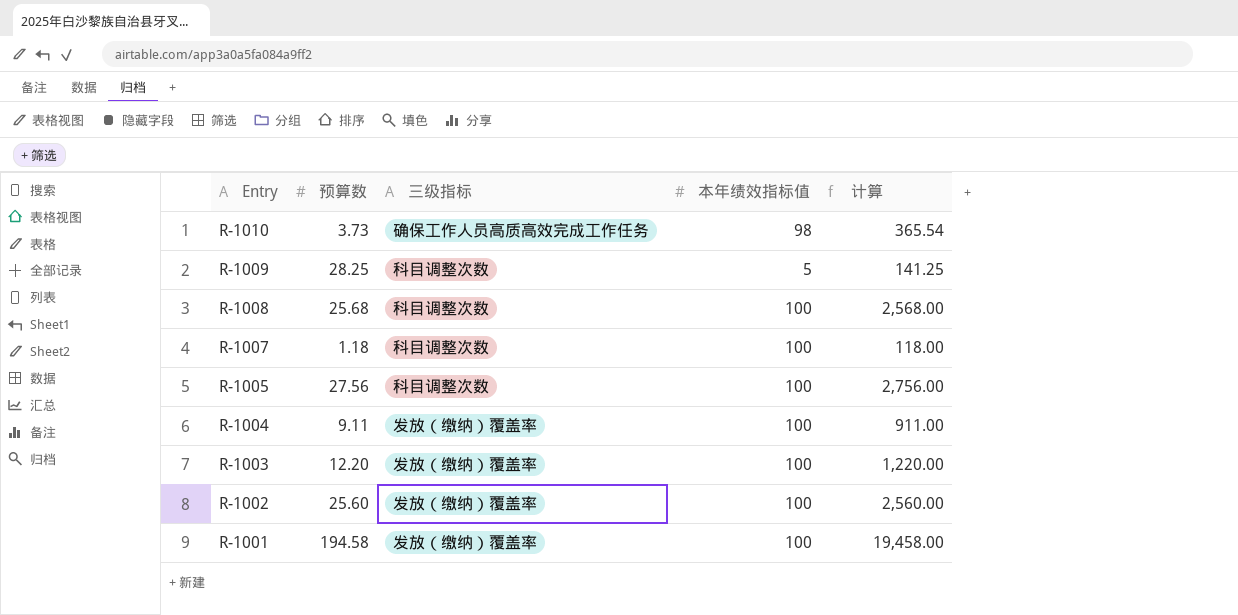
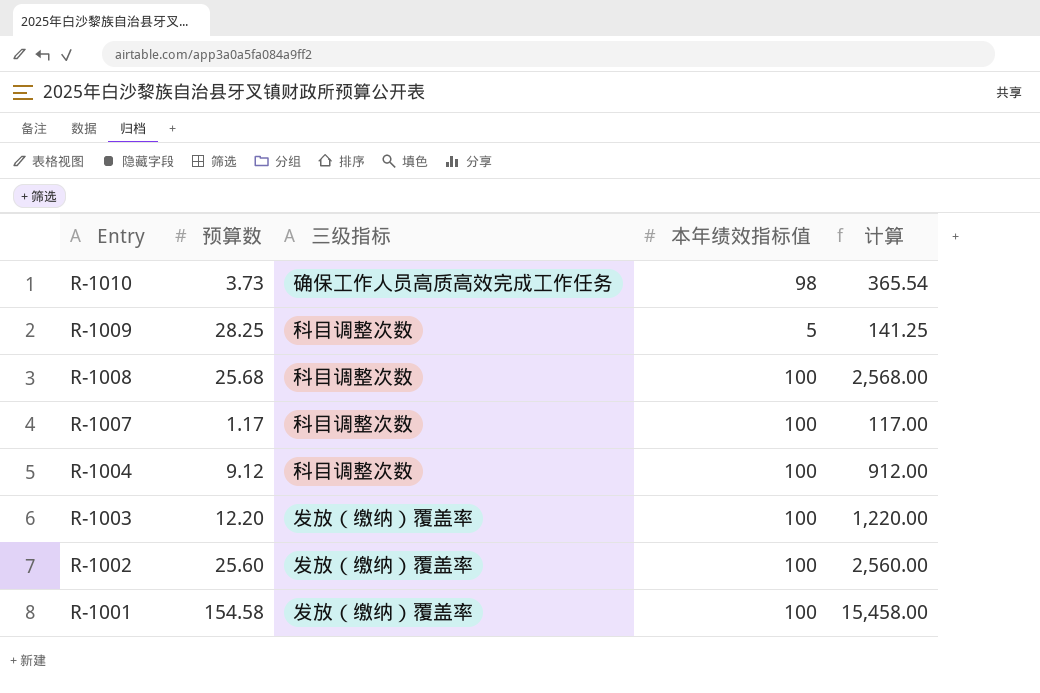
row R-1005: 27.56 | 科目调整次数 | 100 | 2,756.00 -> none
R-1007 | 预算数: 1.18 -> 1.17
R-1007 | 计算: 118.00 -> 117.00
R-1004 | 预算数: 9.11 -> 9.12
R-1004 | 三级指标: 发放（缴纳）覆盖率 -> 科目调整次数
R-1004 | 计算: 911.00 -> 912.00
R-1001 | 预算数: 194.58 -> 154.58
R-1001 | 计算: 19,458.00 -> 15,458.00

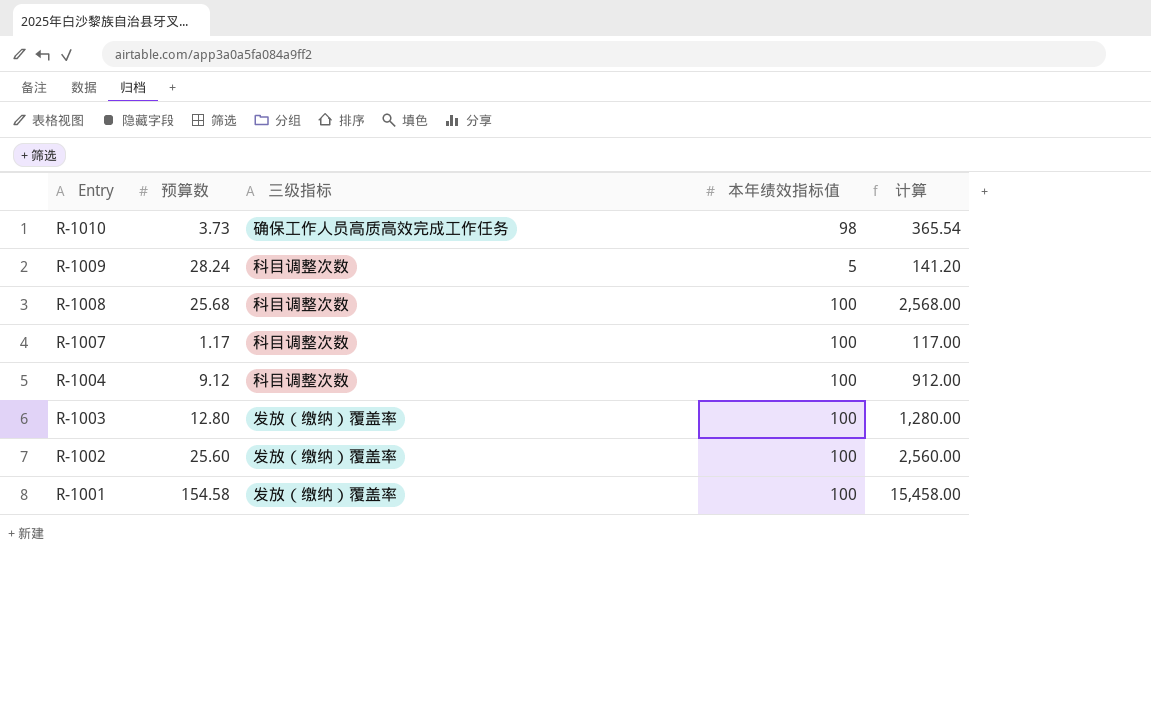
R-1009 | 预算数: 28.25 -> 28.24
R-1009 | 计算: 141.25 -> 141.20
R-1003 | 预算数: 12.20 -> 12.80
R-1003 | 计算: 1,220.00 -> 1,280.00

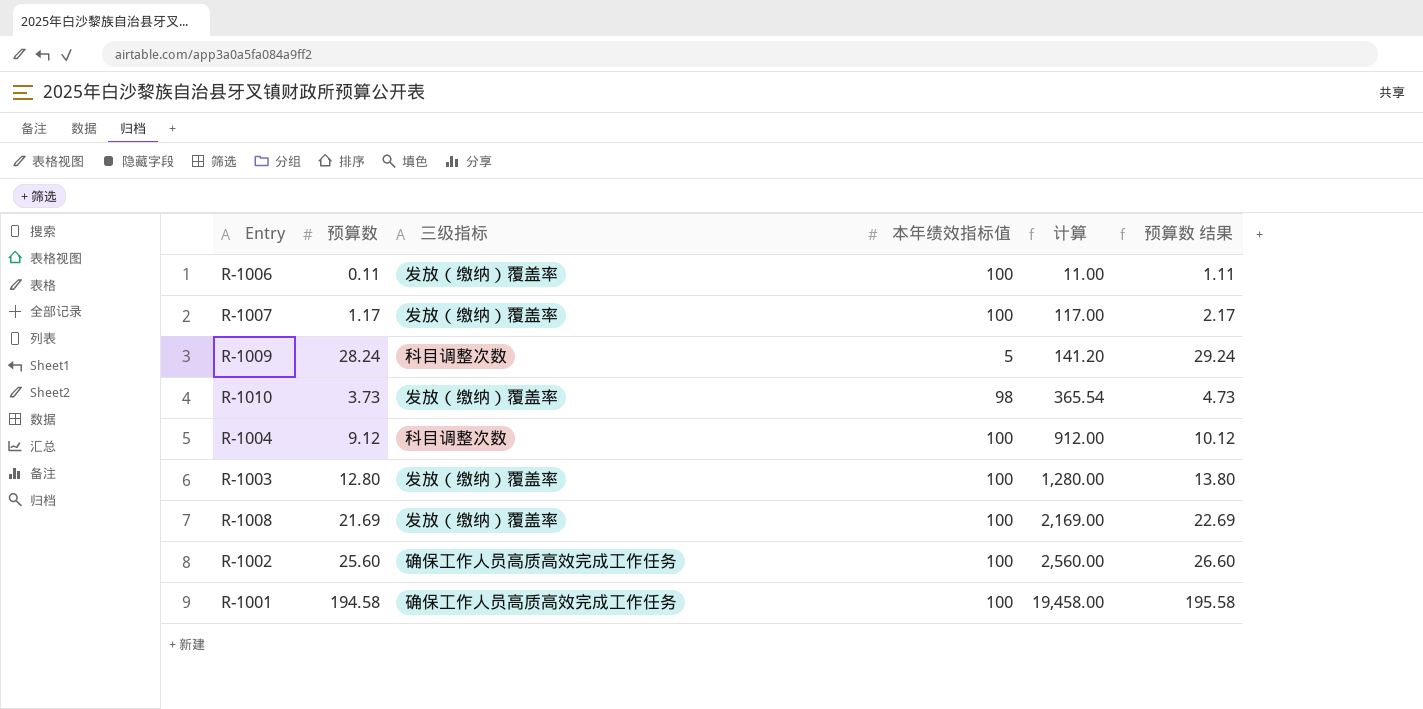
row order: Entry descending -> 计算 ascending
column 预算数 结果 | formula: none -> [预算数] + 1
row R-1006: none -> 0.11 | 发放（缴纳）覆盖率 | 100 | 11.00 | 1.11
R-1007 | 三级指标: 科目调整次数 -> 发放（缴纳）覆盖率
R-1010 | 三级指标: 确保工作人员高质高效完成工作任务 -> 发放（缴纳）覆盖率
R-1008 | 预算数: 25.68 -> 21.69
R-1008 | 三级指标: 科目调整次数 -> 发放（缴纳）覆盖率
R-1008 | 计算: 2,568.00 -> 2,169.00
R-1002 | 三级指标: 发放（缴纳）覆盖率 -> 确保工作人员高质高效完成工作任务
R-1001 | 预算数: 154.58 -> 194.58
R-1001 | 三级指标: 发放（缴纳）覆盖率 -> 确保工作人员高质高效完成工作任务
R-1001 | 计算: 15,458.00 -> 19,458.00

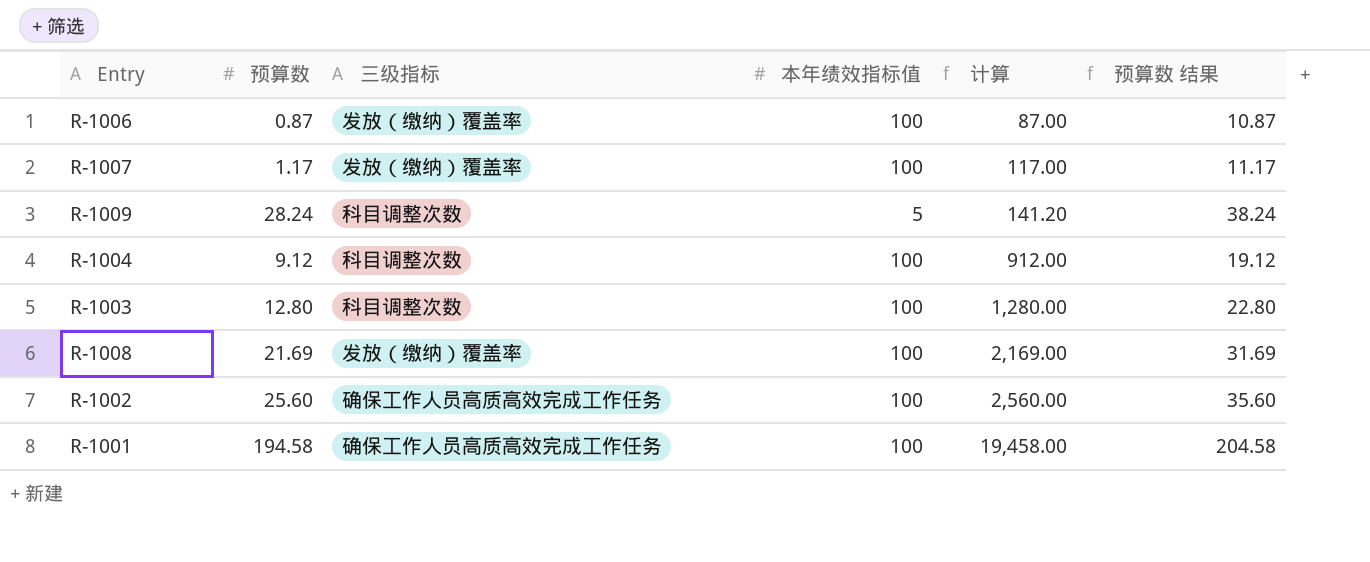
column 预算数 结果 | formula: [预算数] + 1 -> [预算数] + 10
row R-1010: 3.73 | 发放（缴纳）覆盖率 | 98 | 365.54 | 4.73 -> none
R-1006 | 预算数: 0.11 -> 0.87
R-1006 | 计算: 11.00 -> 87.00
R-1003 | 三级指标: 发放（缴纳）覆盖率 -> 科目调整次数

